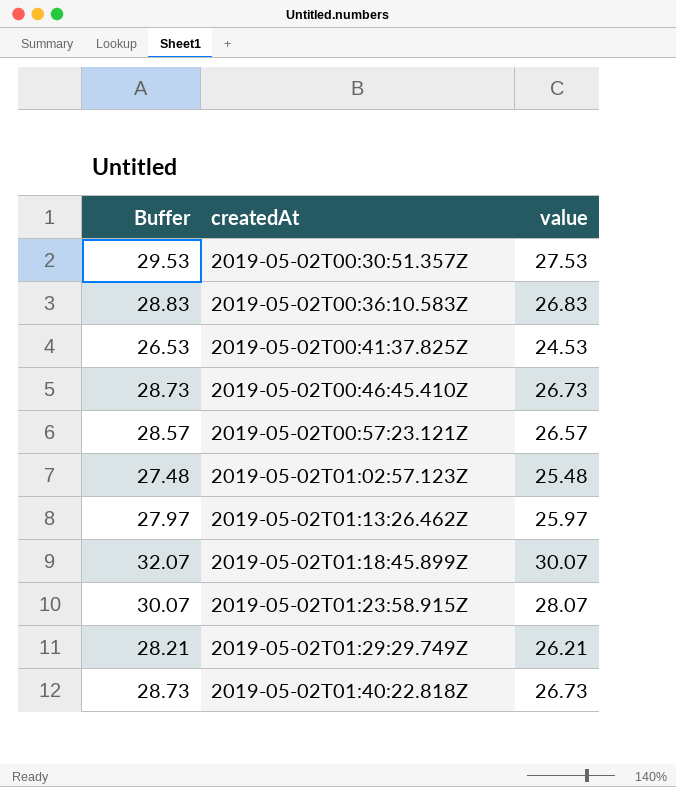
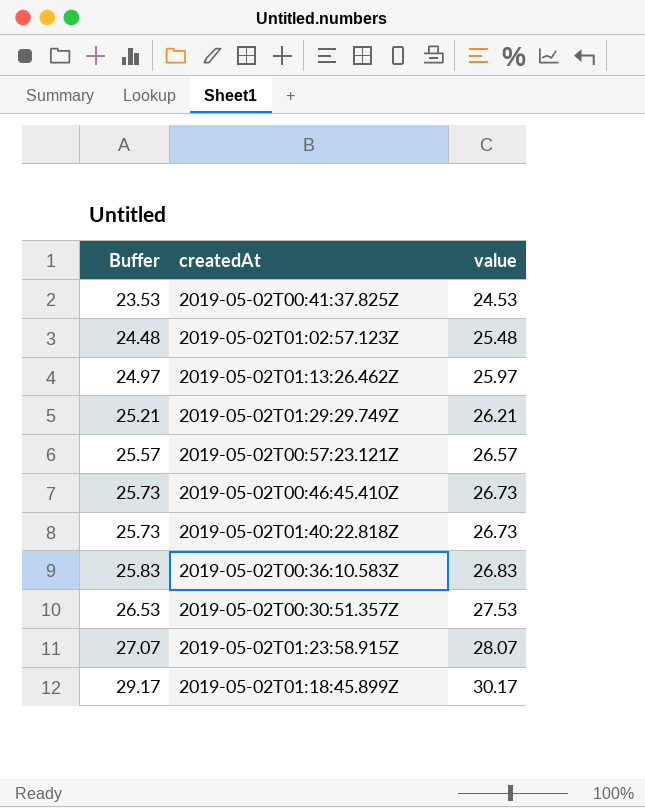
row order: createdAt ascending -> Buffer ascending
column Buffer | formula: [value] + 2 -> [value] - 1
2019-05-02T01:18:45.899Z | value: 30.07 -> 30.17

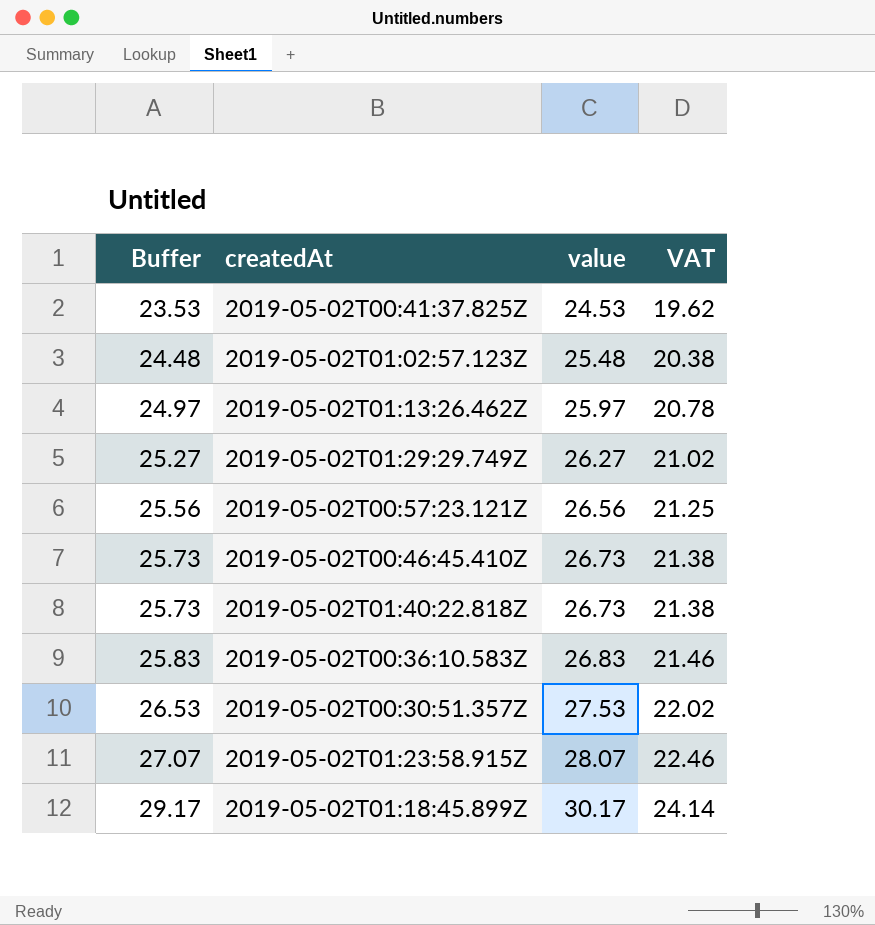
column VAT | formula: none -> [value] * 0.8
2019-05-02T01:29:29.749Z | Buffer: 25.21 -> 25.27
2019-05-02T01:29:29.749Z | value: 26.21 -> 26.27
2019-05-02T00:57:23.121Z | Buffer: 25.57 -> 25.56
2019-05-02T00:57:23.121Z | value: 26.57 -> 26.56

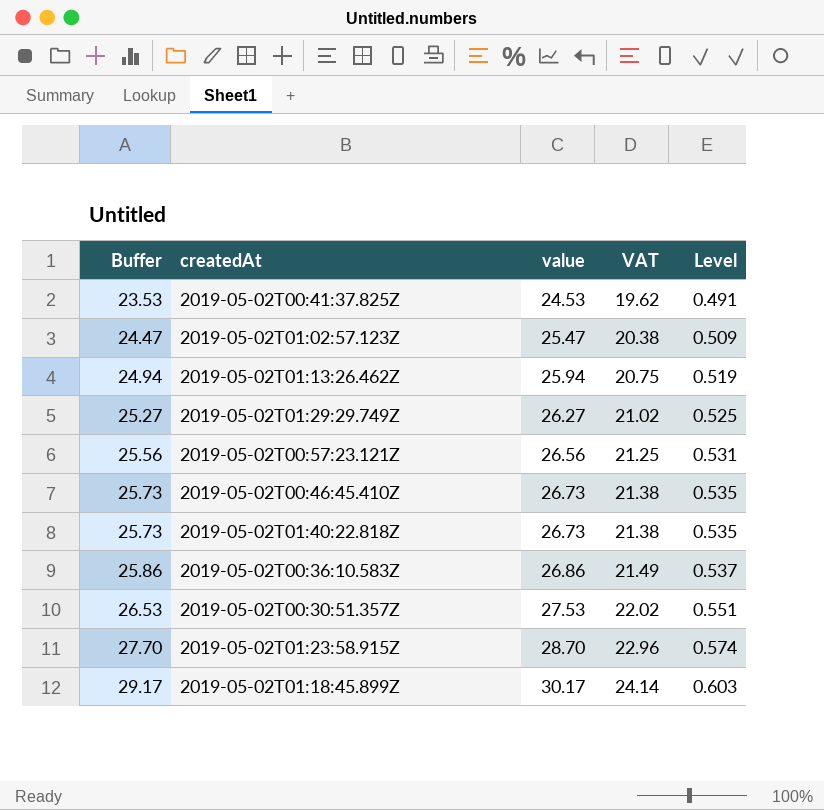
column Level | formula: none -> [value] * 0.02
2019-05-02T01:02:57.123Z | Buffer: 24.48 -> 24.47
2019-05-02T01:02:57.123Z | value: 25.48 -> 25.47
2019-05-02T01:13:26.462Z | Buffer: 24.97 -> 24.94
2019-05-02T01:13:26.462Z | value: 25.97 -> 25.94
2019-05-02T01:13:26.462Z | VAT: 20.78 -> 20.75
2019-05-02T00:36:10.583Z | Buffer: 25.83 -> 25.86
2019-05-02T00:36:10.583Z | value: 26.83 -> 26.86
2019-05-02T00:36:10.583Z | VAT: 21.46 -> 21.49
2019-05-02T01:23:58.915Z | Buffer: 27.07 -> 27.70
2019-05-02T01:23:58.915Z | value: 28.07 -> 28.70
2019-05-02T01:23:58.915Z | VAT: 22.46 -> 22.96

